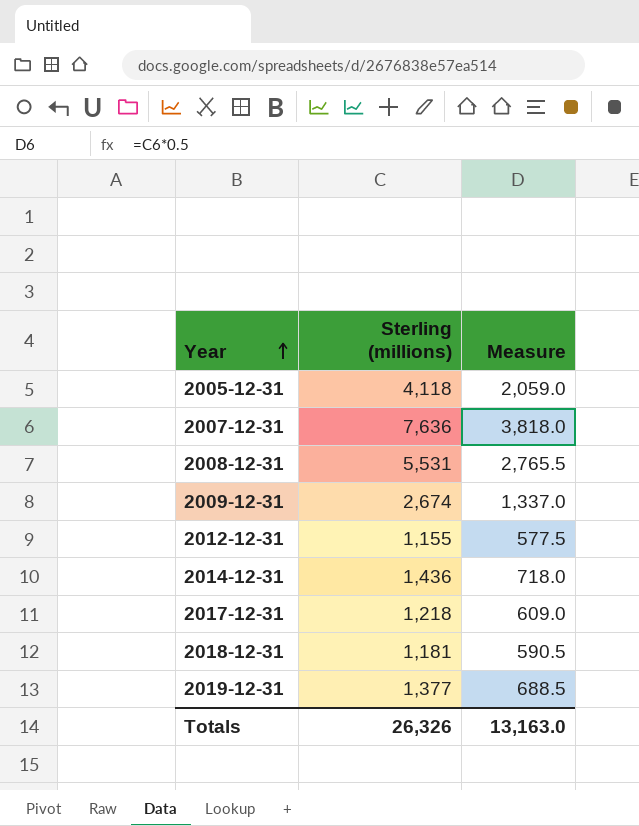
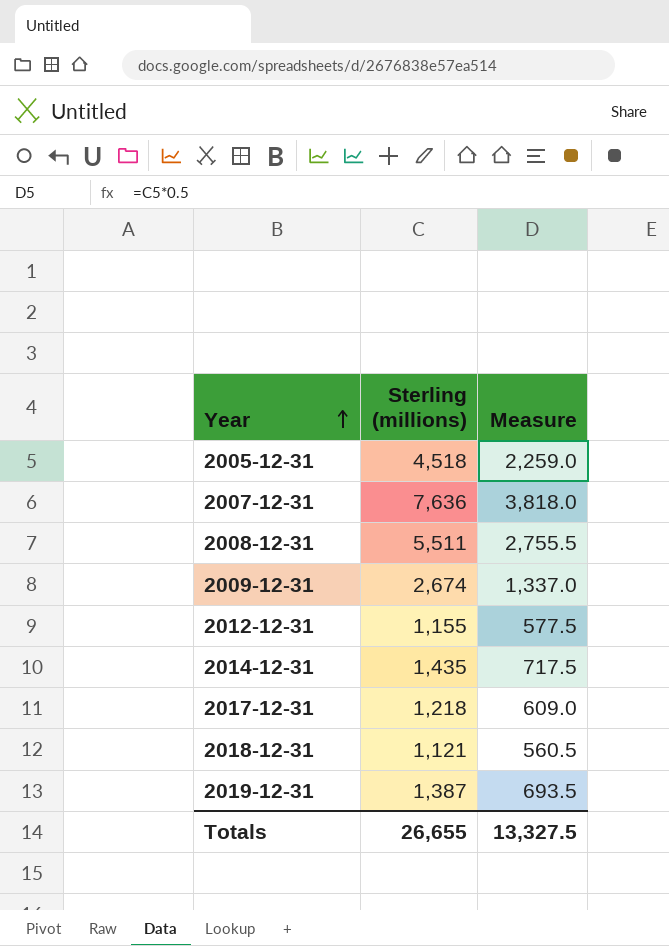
2005-12-31 | Sterling (millions): 4,118 -> 4,518
2005-12-31 | Measure: 2,059.0 -> 2,259.0
2008-12-31 | Sterling (millions): 5,531 -> 5,511
2008-12-31 | Measure: 2,765.5 -> 2,755.5
2014-12-31 | Sterling (millions): 1,436 -> 1,435
2014-12-31 | Measure: 718.0 -> 717.5
2018-12-31 | Sterling (millions): 1,181 -> 1,121
2018-12-31 | Measure: 590.5 -> 560.5
2019-12-31 | Sterling (millions): 1,377 -> 1,387
2019-12-31 | Measure: 688.5 -> 693.5
Totals | Sterling (millions): 26,326 -> 26,655
Totals | Measure: 13,163.0 -> 13,327.5

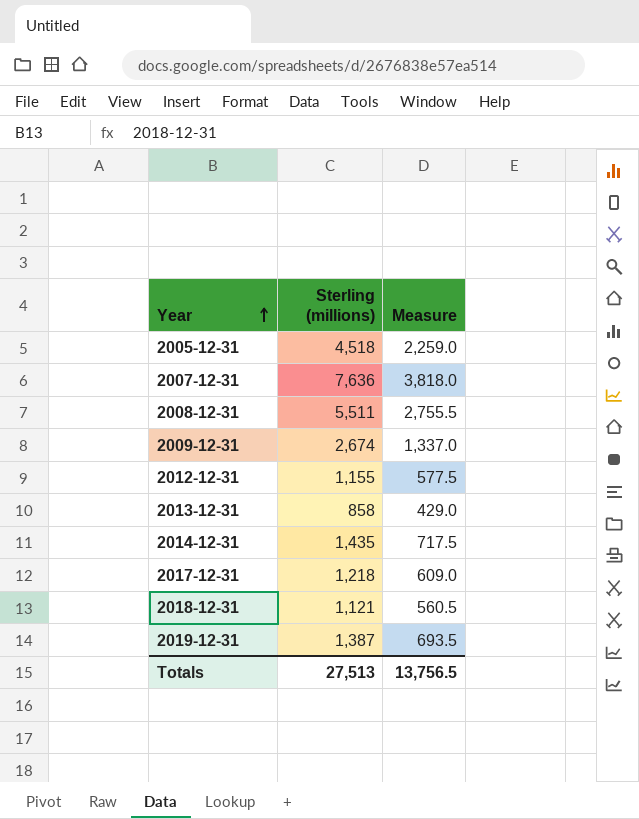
row 2013-12-31: none -> 858 | 429.0
Totals | Sterling (millions): 26,655 -> 27,513
Totals | Measure: 13,327.5 -> 13,756.5

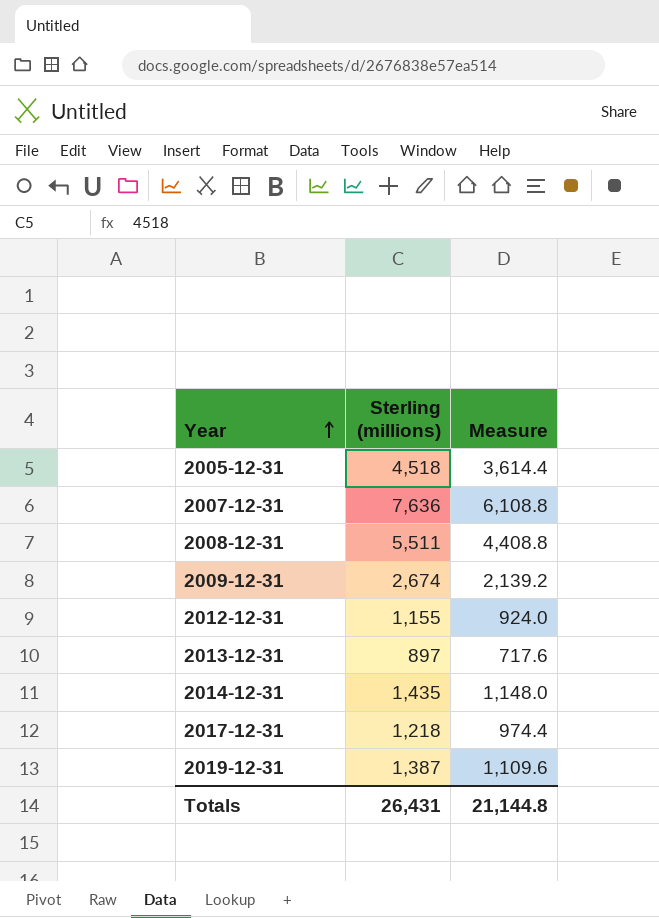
column Measure | formula: [Sterling (millions)] * 0.5 -> [Sterling (millions)] * 0.8
row 2018-12-31: 1,121 | 560.5 -> none
2013-12-31 | Sterling (millions): 858 -> 897
Totals | Sterling (millions): 27,513 -> 26,431
Totals | Measure: 13,756.5 -> 21,144.8

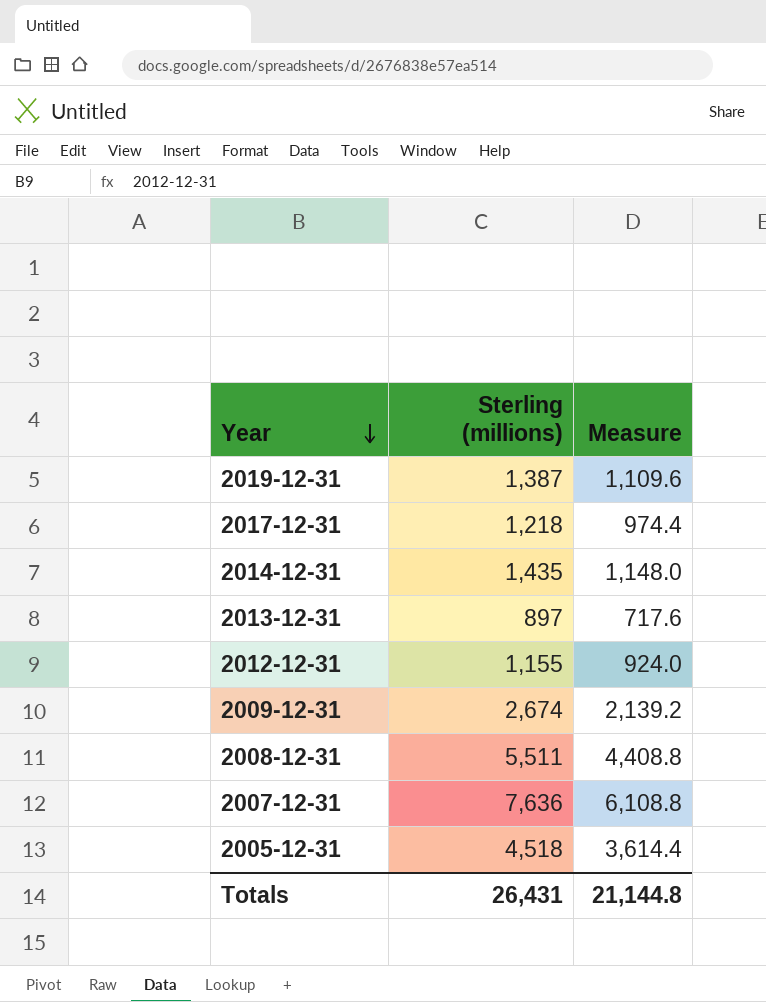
row order: Year ascending -> Year descending

